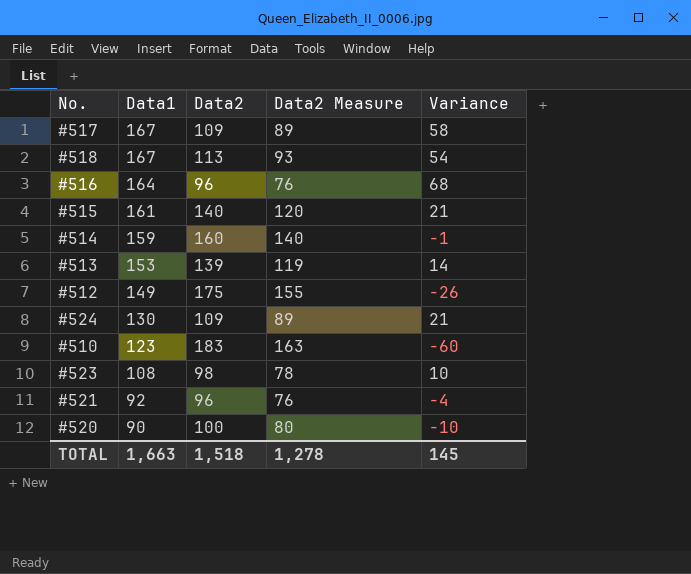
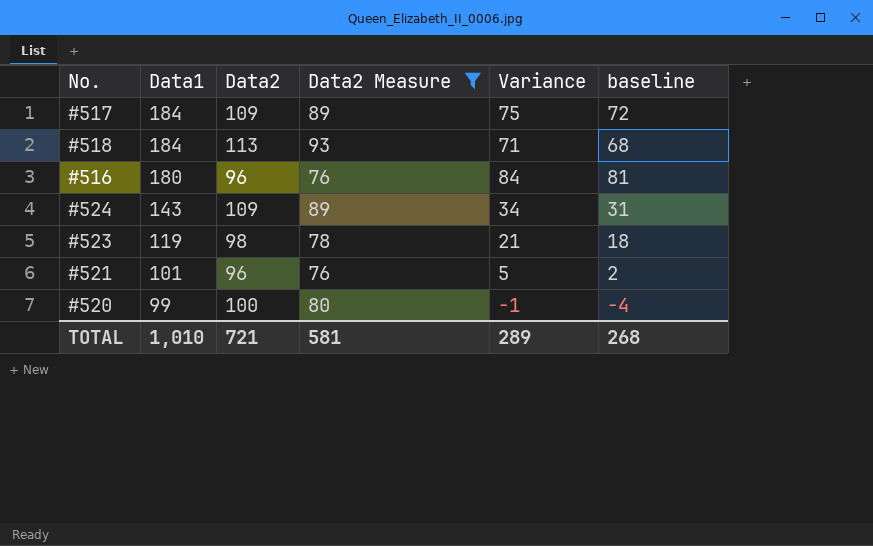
filter: none -> Data2 Measure <= 93
column baseline | formula: none -> [Variance] - 3
#517 | Data1: 167 -> 184
#517 | Variance: 58 -> 75
#518 | Data1: 167 -> 184
#518 | Variance: 54 -> 71
#516 | Data1: 164 -> 180
#516 | Variance: 68 -> 84
#524 | Data1: 130 -> 143
#524 | Variance: 21 -> 34
#523 | Data1: 108 -> 119
#523 | Variance: 10 -> 21
#521 | Data1: 92 -> 101
#521 | Variance: -4 -> 5
#520 | Data1: 90 -> 99
#520 | Variance: -10 -> -1
TOTAL | Data1: 1,663 -> 1,010
TOTAL | Data2: 1,518 -> 721
TOTAL | Data2 Measure: 1,278 -> 581
TOTAL | Variance: 145 -> 289

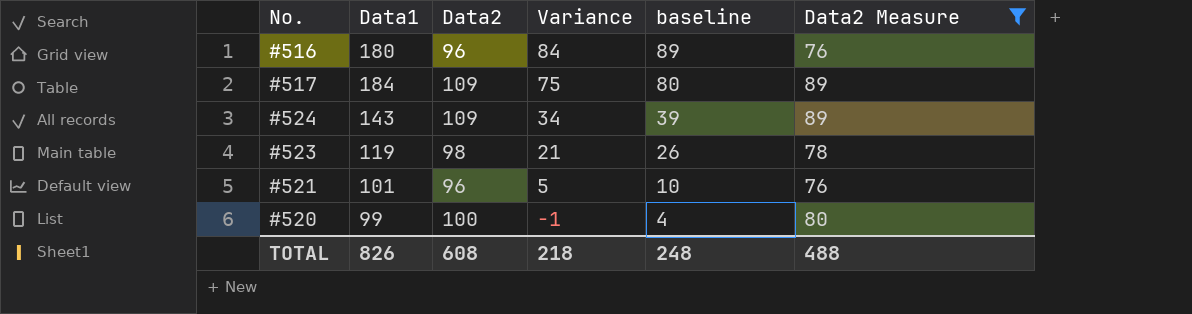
row order: Data1 descending -> Variance descending
column baseline | formula: [Variance] - 3 -> [Variance] + 5
column Data2 Measure | position: 4 -> 6
row #518: 184 | 113 | 93 | 71 | 68 -> none
TOTAL | Data1: 1,010 -> 826
TOTAL | Data2: 721 -> 608
TOTAL | Variance: 289 -> 218
TOTAL | baseline: 268 -> 248
TOTAL | Data2 Measure: 581 -> 488

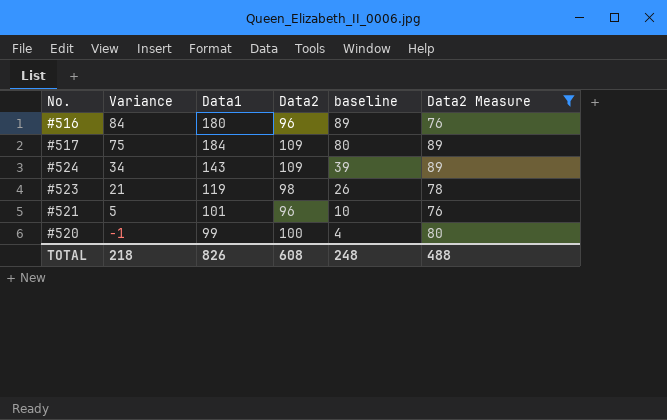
column Variance | position: 4 -> 2

